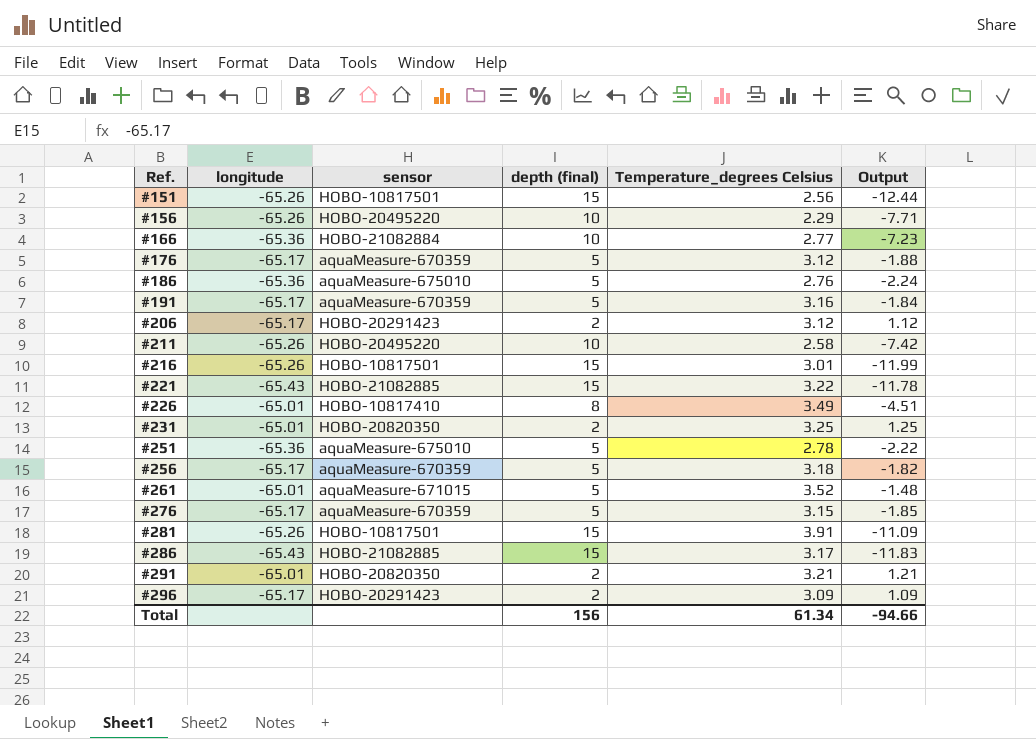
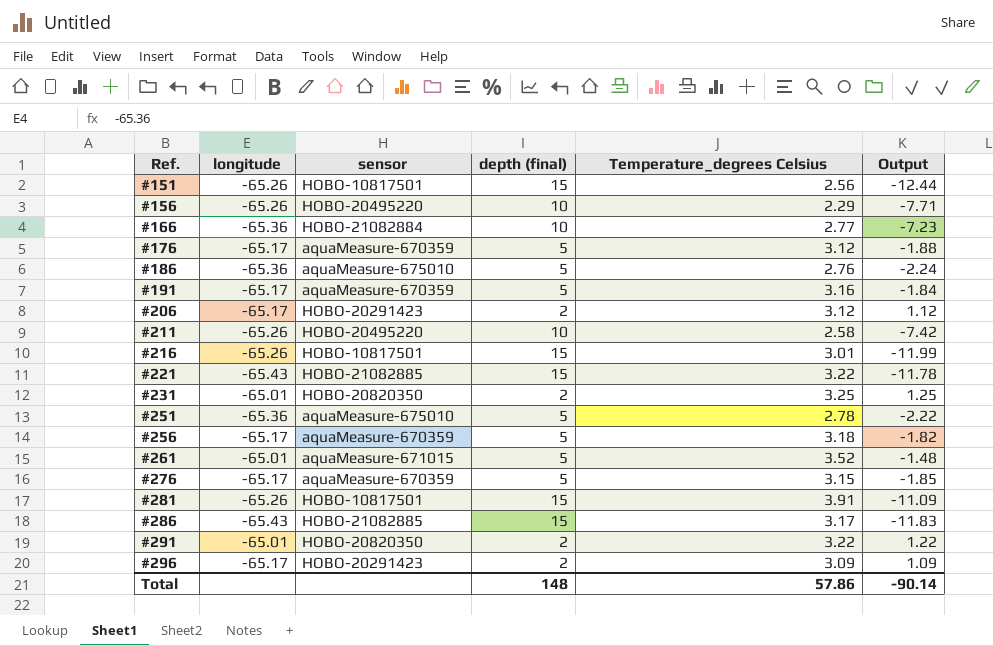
row #226: -65.01 | HOBO-10817410 | 8 | 3.49 | -4.51 -> none
#291 | Temperature_degrees Celsius: 3.21 -> 3.22
#291 | Output: 1.21 -> 1.22
Total | depth (final): 156 -> 148
Total | Temperature_degrees Celsius: 61.34 -> 57.86
Total | Output: -94.66 -> -90.14

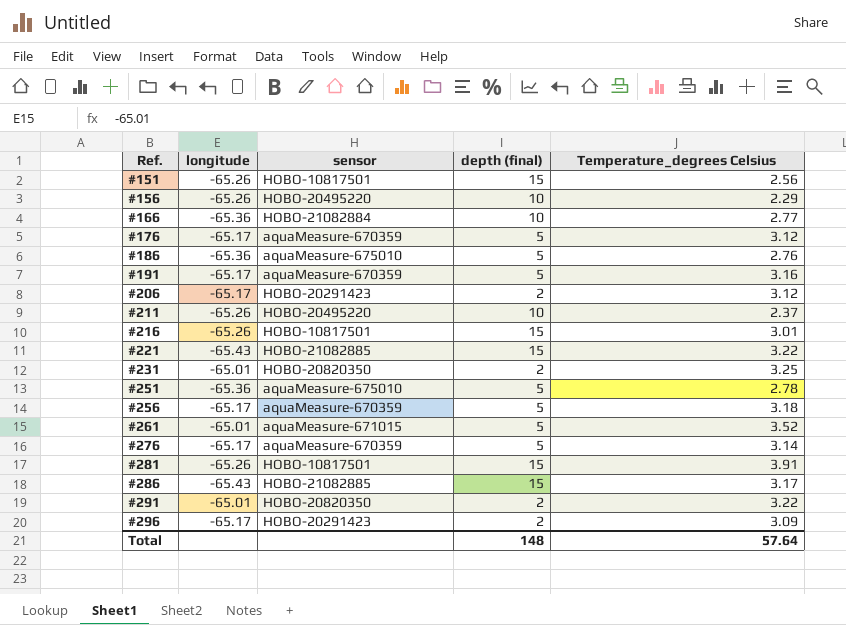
column Output | formula: [Temperature_degrees Celsius] - [depth (final)] -> none
#211 | Temperature_degrees Celsius: 2.58 -> 2.37
#276 | Temperature_degrees Celsius: 3.15 -> 3.14
Total | Temperature_degrees Celsius: 57.86 -> 57.64

